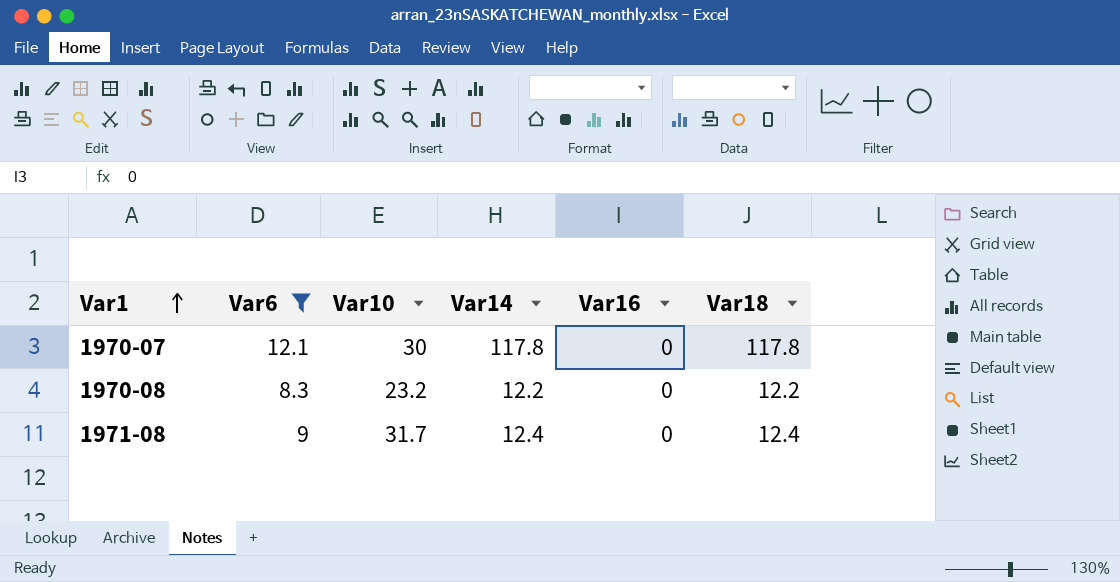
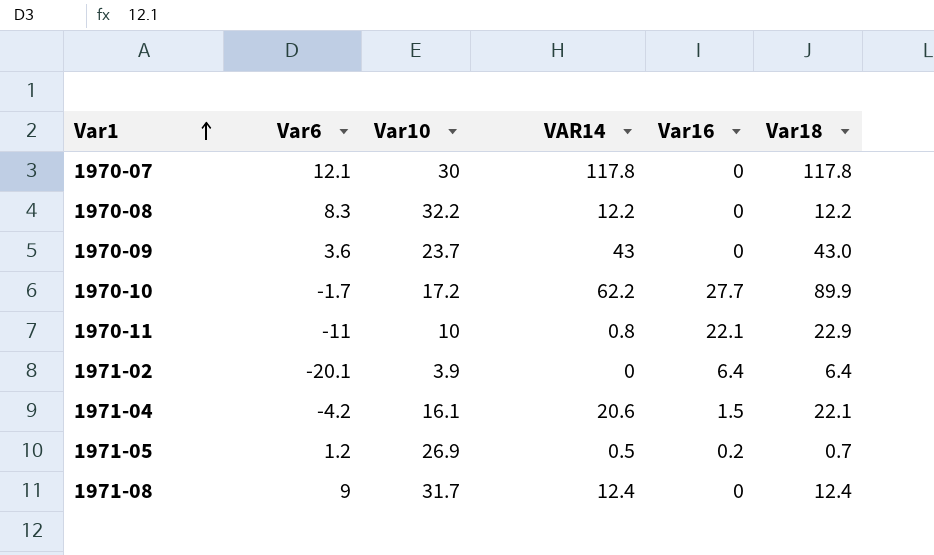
filter: Var6 >= 8.3 -> none
column name: Var14 -> VAR14
1970-08 | Var10: 23.2 -> 32.2

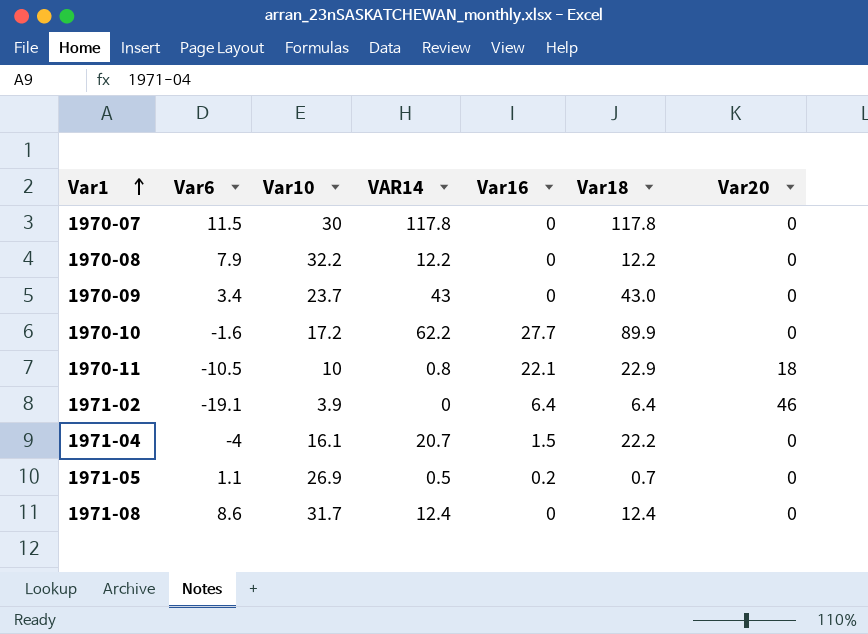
column Var20 | position: none -> 7
1970-07 | Var6: 12.1 -> 11.5
1970-08 | Var6: 8.3 -> 7.9
1970-09 | Var6: 3.6 -> 3.4
1970-10 | Var6: -1.7 -> -1.6
1970-11 | Var6: -11 -> -10.5
1971-02 | Var6: -20.1 -> -19.1
1971-04 | Var6: -4.2 -> -4
1971-04 | VAR14: 20.6 -> 20.7
1971-04 | Var18: 22.1 -> 22.2
1971-05 | Var6: 1.2 -> 1.1
1971-08 | Var6: 9 -> 8.6

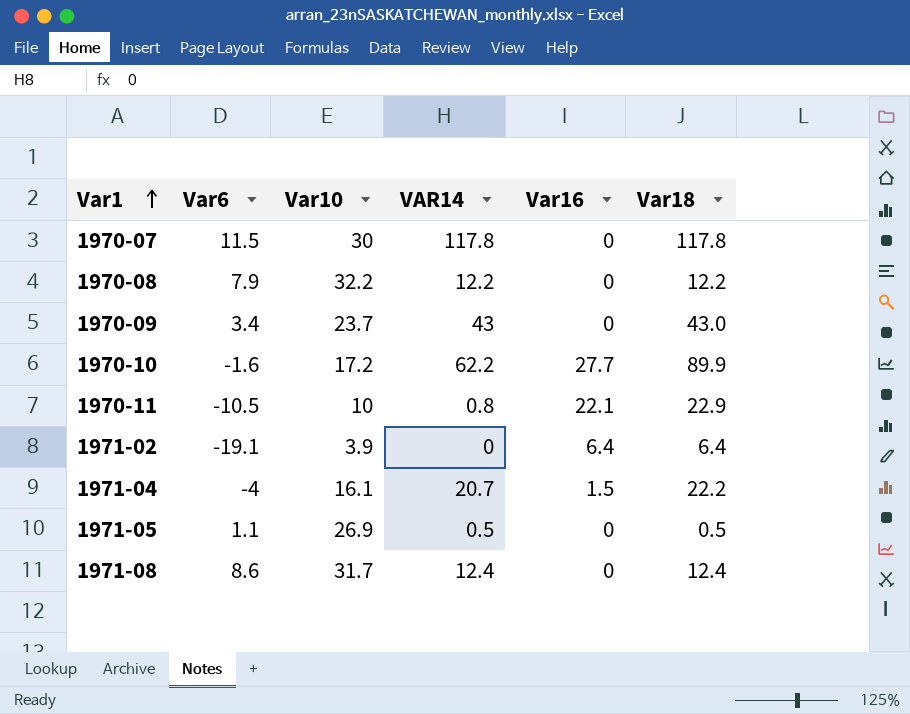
column Var20 | position: 7 -> none
1971-05 | Var16: 0.2 -> 0
1971-05 | Var18: 0.7 -> 0.5

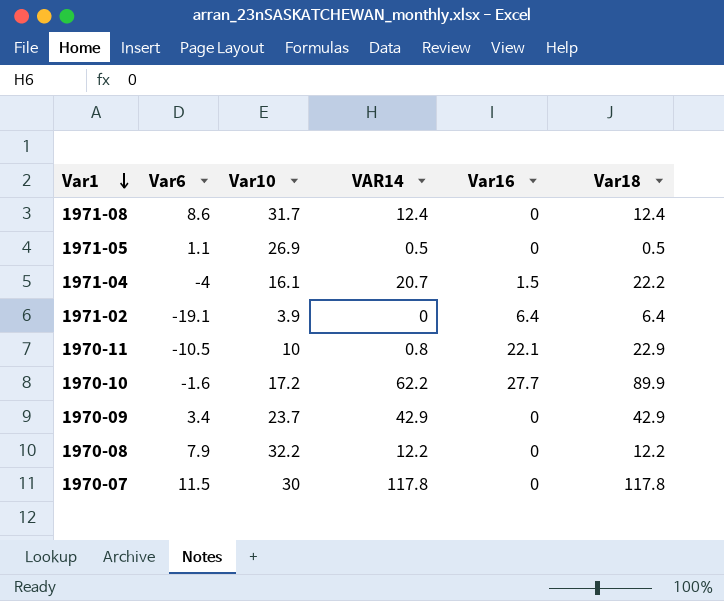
row order: Var1 ascending -> Var1 descending
1970-09 | VAR14: 43 -> 42.9
1970-09 | Var18: 43.0 -> 42.9

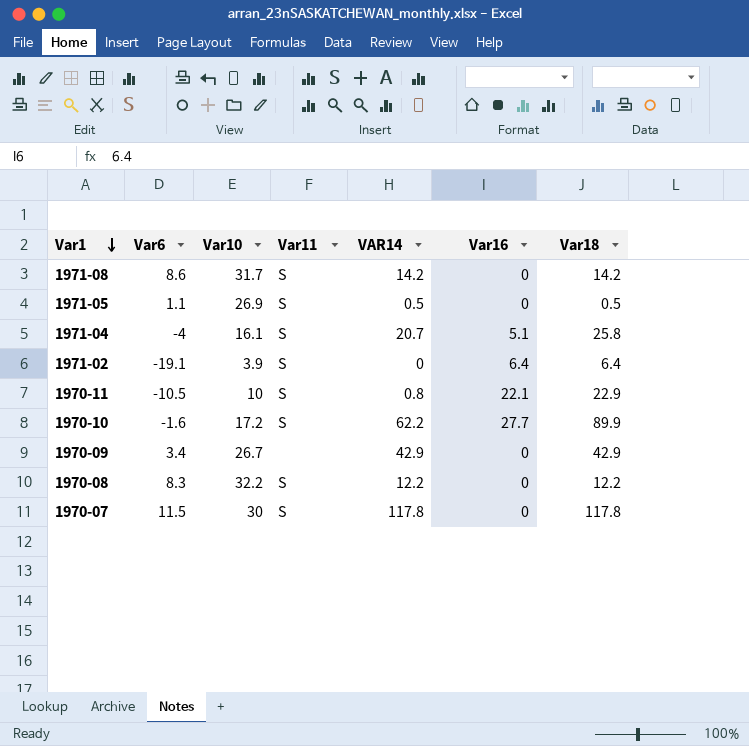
column Var11 | position: none -> 4
1971-08 | VAR14: 12.4 -> 14.2
1971-08 | Var18: 12.4 -> 14.2
1971-04 | Var16: 1.5 -> 5.1
1971-04 | Var18: 22.2 -> 25.8
1970-09 | Var10: 23.7 -> 26.7
1970-08 | Var6: 7.9 -> 8.3

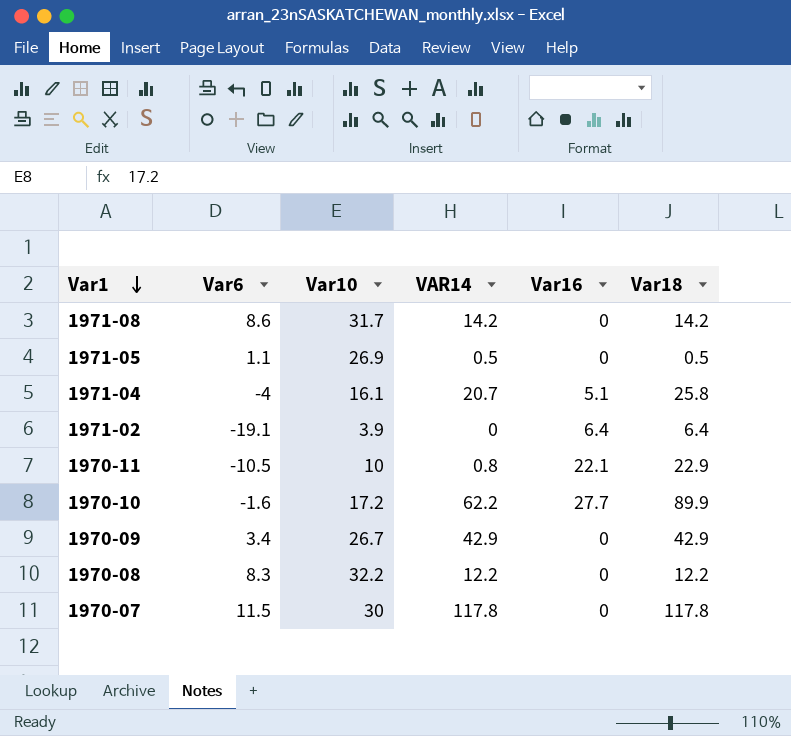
column Var11 | position: 4 -> none

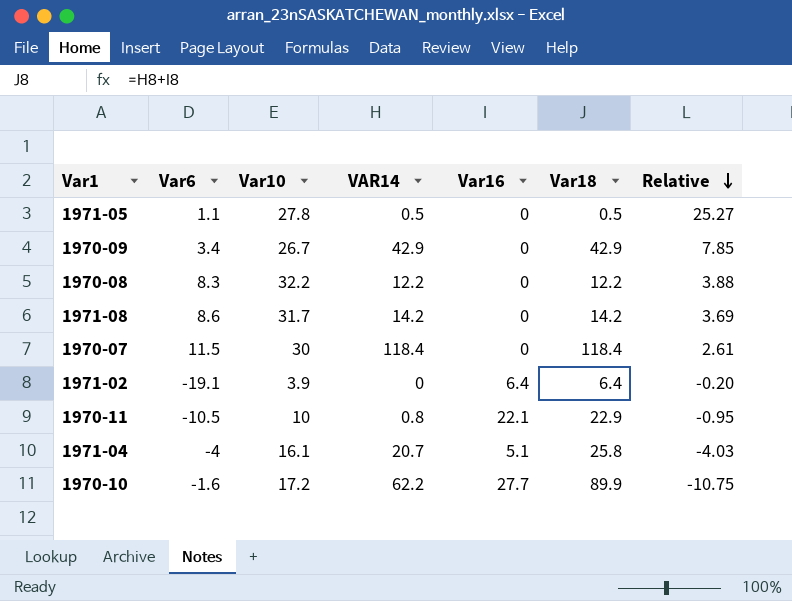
row order: Var1 descending -> Relative descending
column Relative | formula: none -> [Var10] / [Var6]
1971-05 | Var10: 26.9 -> 27.8
1970-07 | VAR14: 117.8 -> 118.4
1970-07 | Var18: 117.8 -> 118.4

